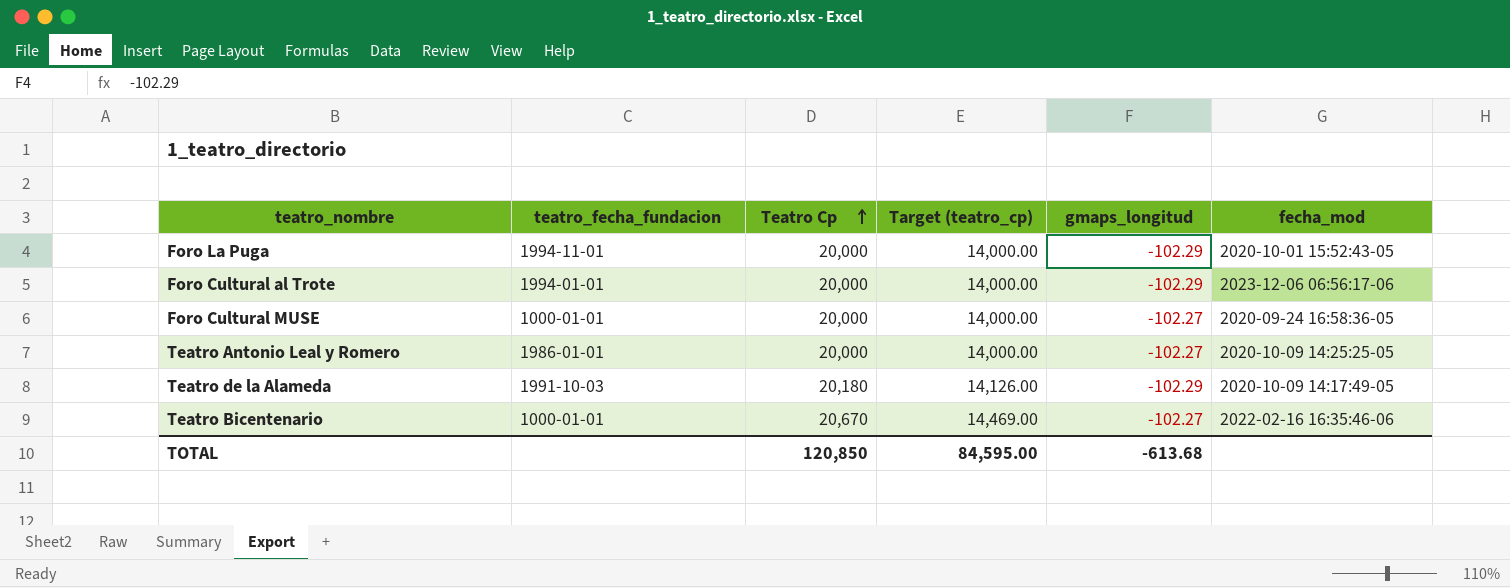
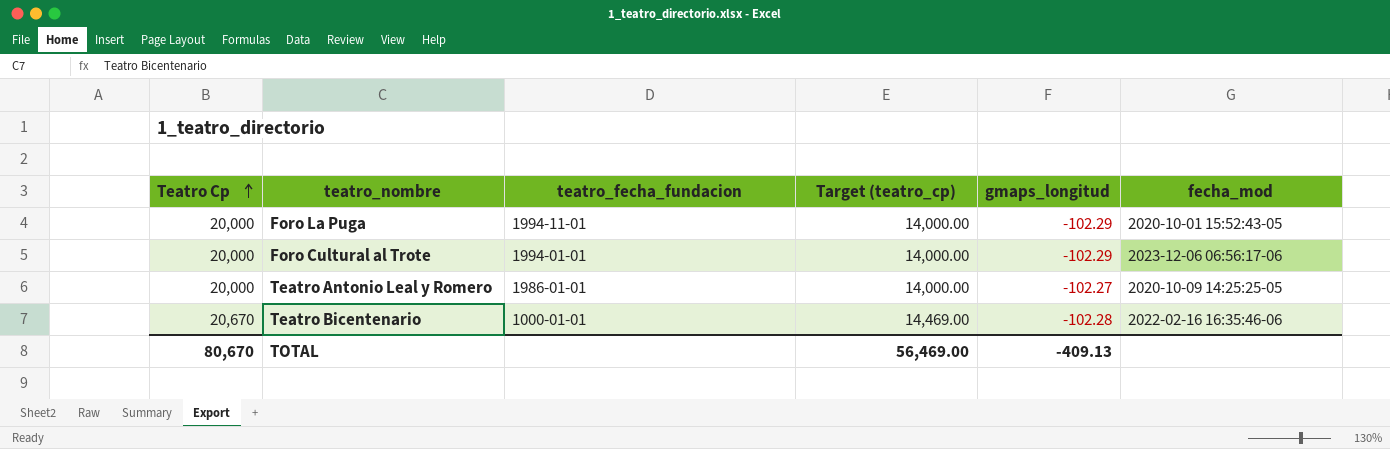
column Teatro Cp | position: 3 -> 1
row Foro Cultural MUSE: 1000-01-01 | 20,000 | 14,000.00 | -102.27 | 2020-09-24 16:58:36-05 -> none
row Teatro de la Alameda: 1991-10-03 | 20,180 | 14,126.00 | -102.29 | 2020-10-09 14:17:49-05 -> none
Teatro Bicentenario | gmaps_longitud: -102.27 -> -102.28
TOTAL | Teatro Cp: 120,850 -> 80,670
TOTAL | Target (teatro_cp): 84,595.00 -> 56,469.00
TOTAL | gmaps_longitud: -613.68 -> -409.13

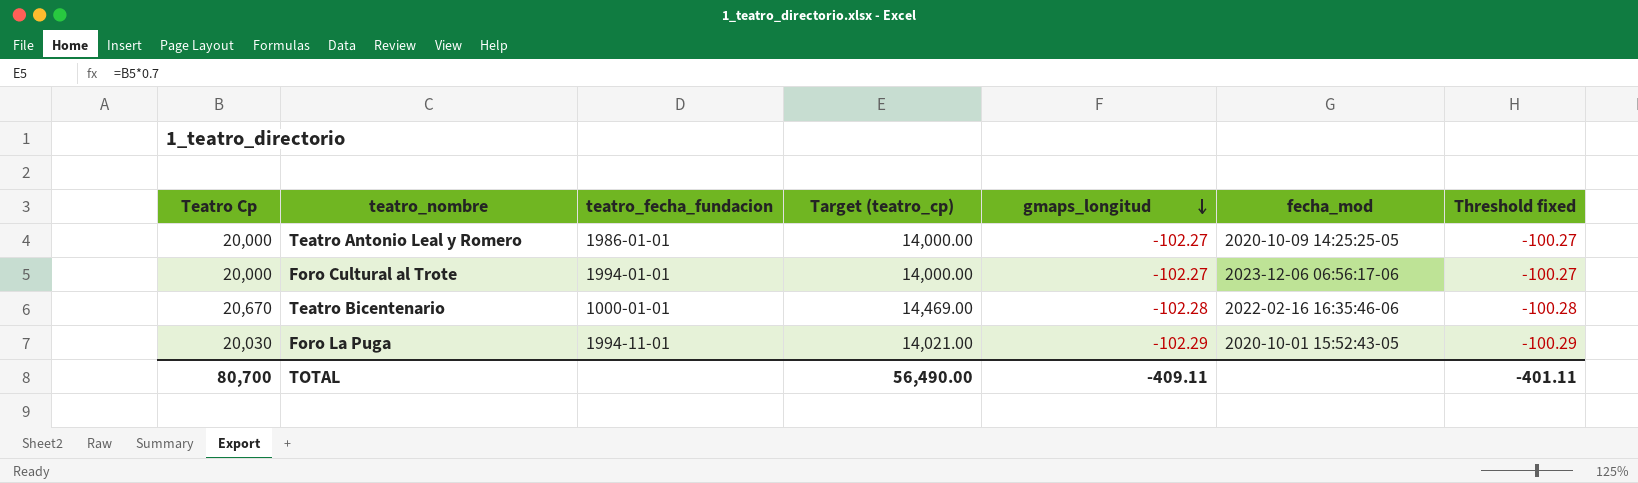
row order: Teatro Cp ascending -> gmaps_longitud descending
column Threshold fixed | formula: none -> [gmaps_longitud] + 2
Foro Cultural al Trote | gmaps_longitud: -102.29 -> -102.27
Foro La Puga | Teatro Cp: 20,000 -> 20,030
Foro La Puga | Target (teatro_cp): 14,000.00 -> 14,021.00
TOTAL | Teatro Cp: 80,670 -> 80,700
TOTAL | Target (teatro_cp): 56,469.00 -> 56,490.00
TOTAL | gmaps_longitud: -409.13 -> -409.11

